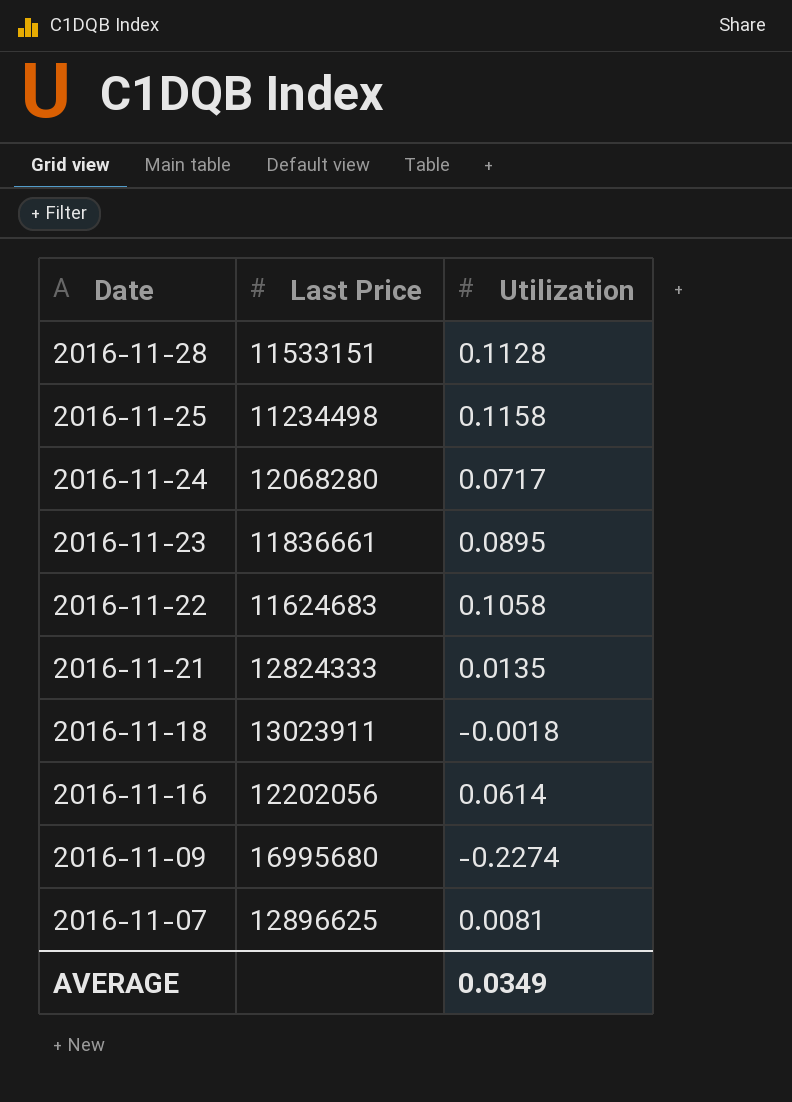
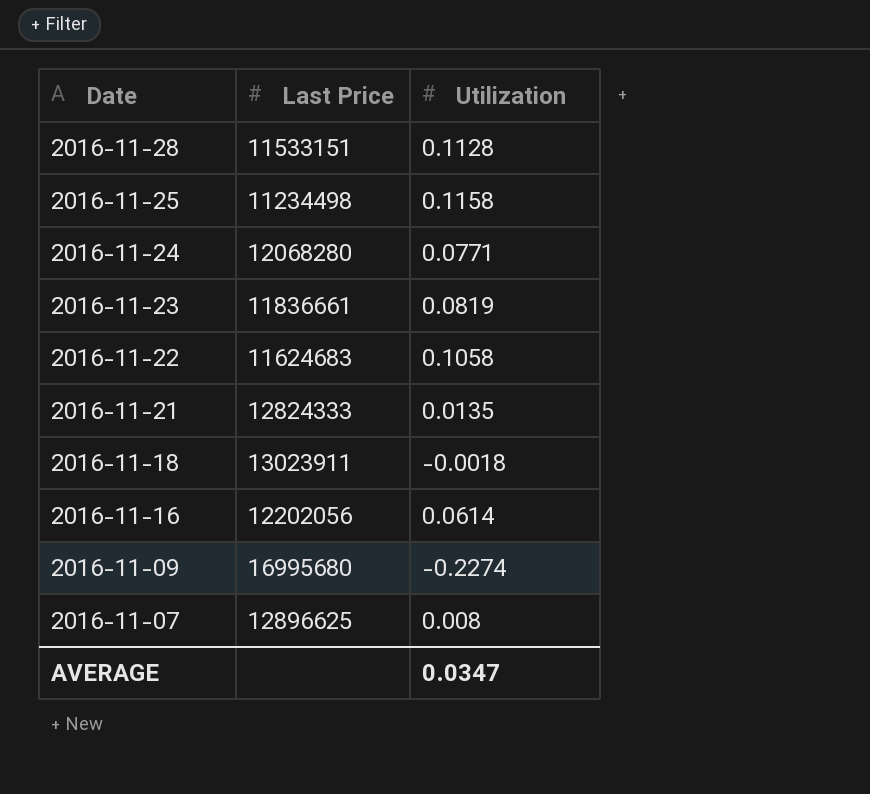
2016-11-24 | Utilization: 0.0717 -> 0.0771
2016-11-23 | Utilization: 0.0895 -> 0.0819
2016-11-07 | Utilization: 0.0081 -> 0.008
AVERAGE | Utilization: 0.0349 -> 0.0347

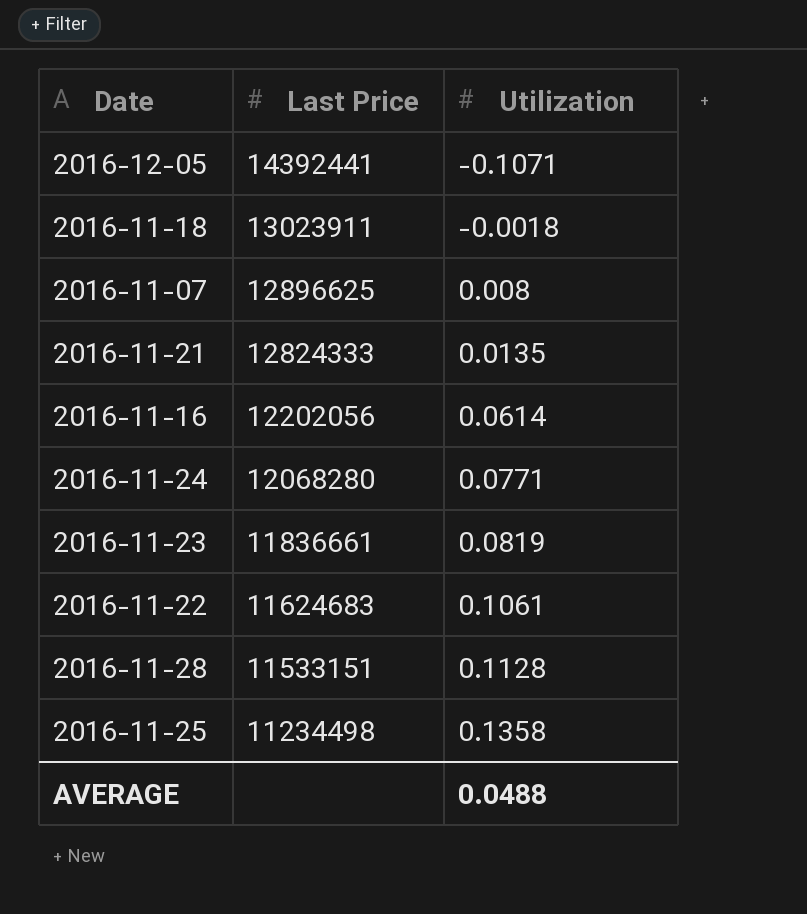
row order: Date descending -> Last Price descending
row 2016-11-09: 16995680 | -0.2274 -> none
row 2016-12-05: none -> 14392441 | -0.1071
2016-11-22 | Utilization: 0.1058 -> 0.1061
2016-11-25 | Utilization: 0.1158 -> 0.1358
AVERAGE | Utilization: 0.0347 -> 0.0488

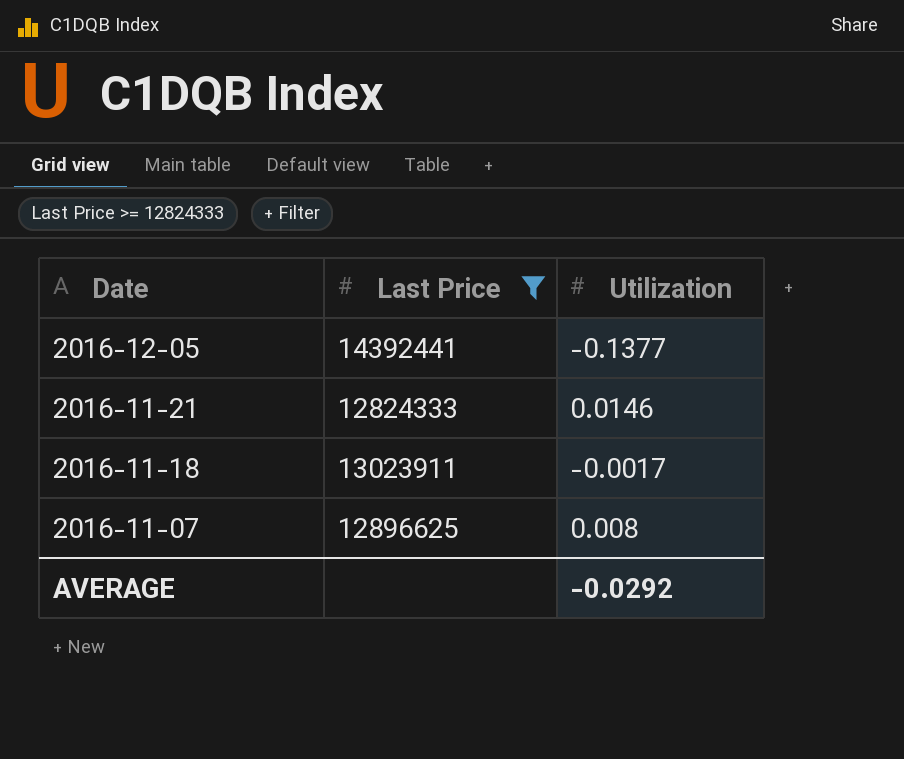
filter: none -> Last Price >= 12824333
row order: Last Price descending -> Date descending
2016-12-05 | Utilization: -0.1071 -> -0.1377
2016-11-21 | Utilization: 0.0135 -> 0.0146
2016-11-18 | Utilization: -0.0018 -> -0.0017
AVERAGE | Utilization: 0.0488 -> -0.0292

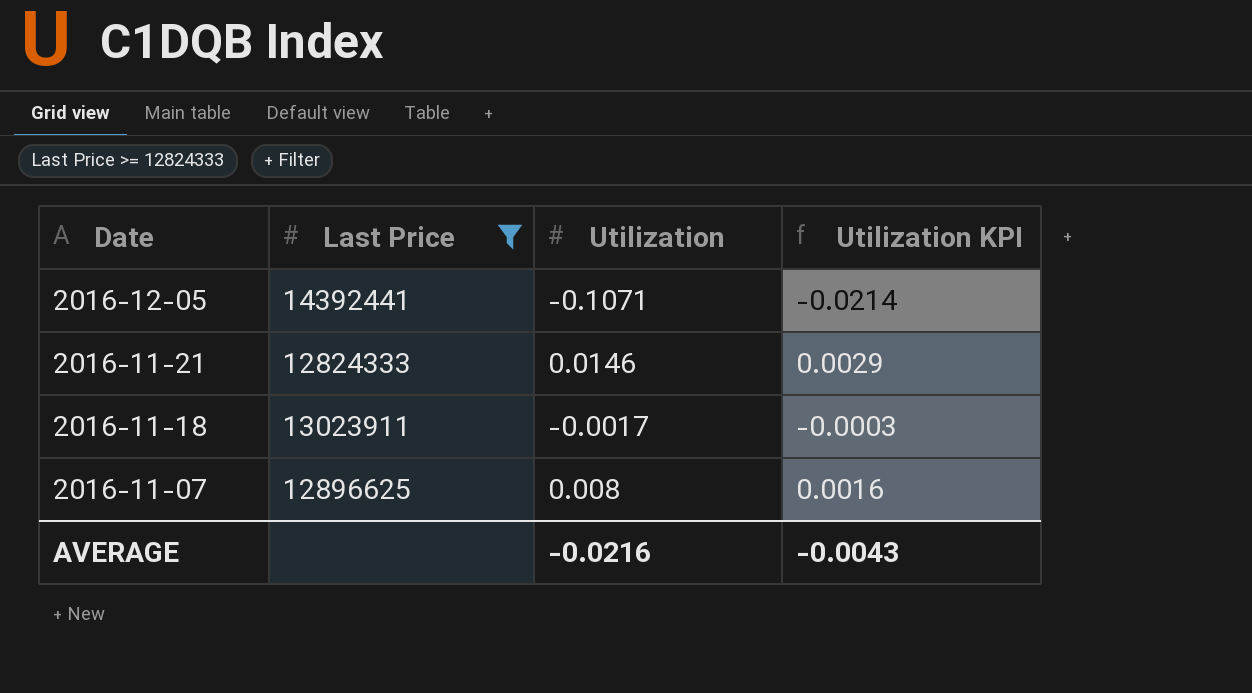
column Utilization KPI | formula: none -> [Utilization] * 0.2
2016-12-05 | Utilization: -0.1377 -> -0.1071
AVERAGE | Utilization: -0.0292 -> -0.0216

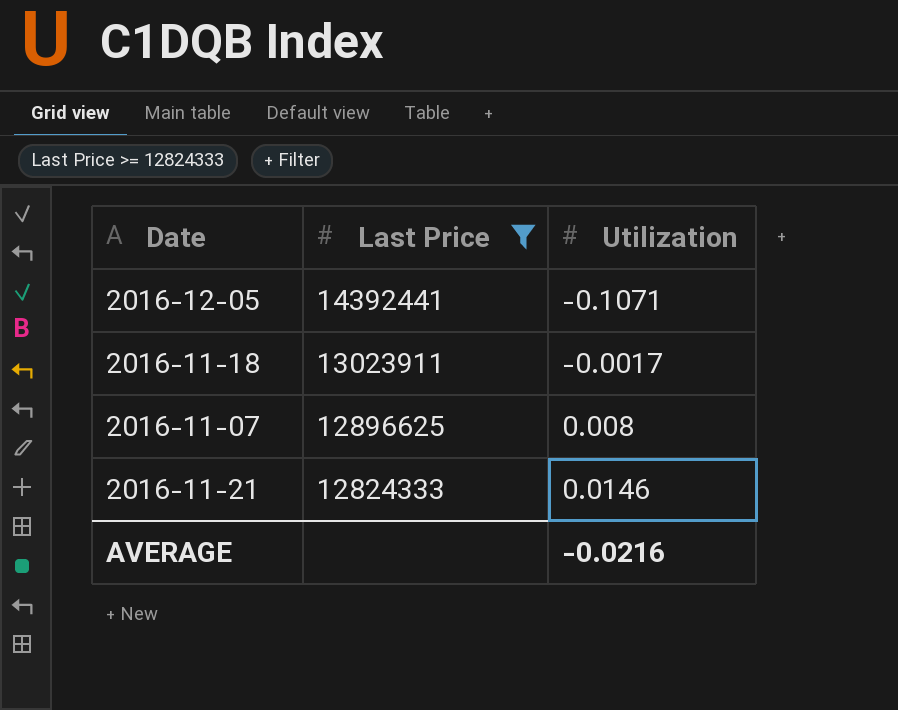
row order: Date descending -> Last Price descending
column Utilization KPI | formula: [Utilization] * 0.2 -> none

